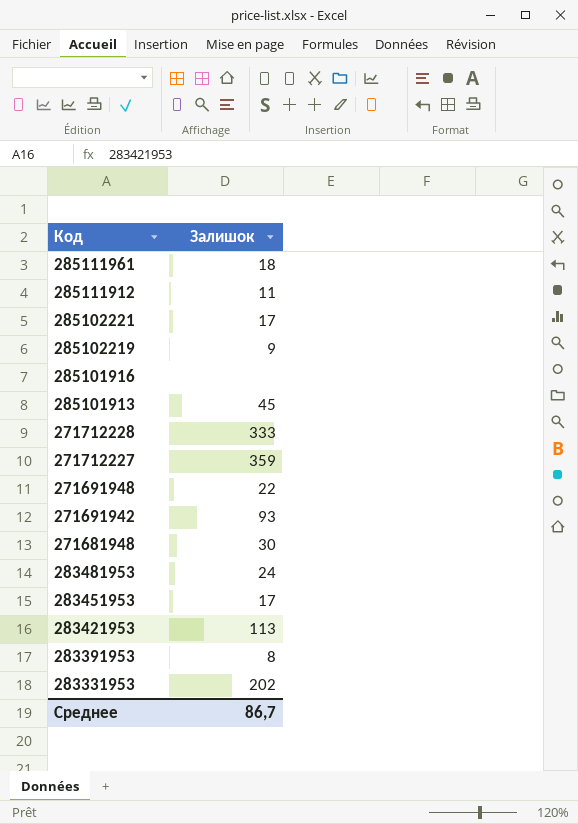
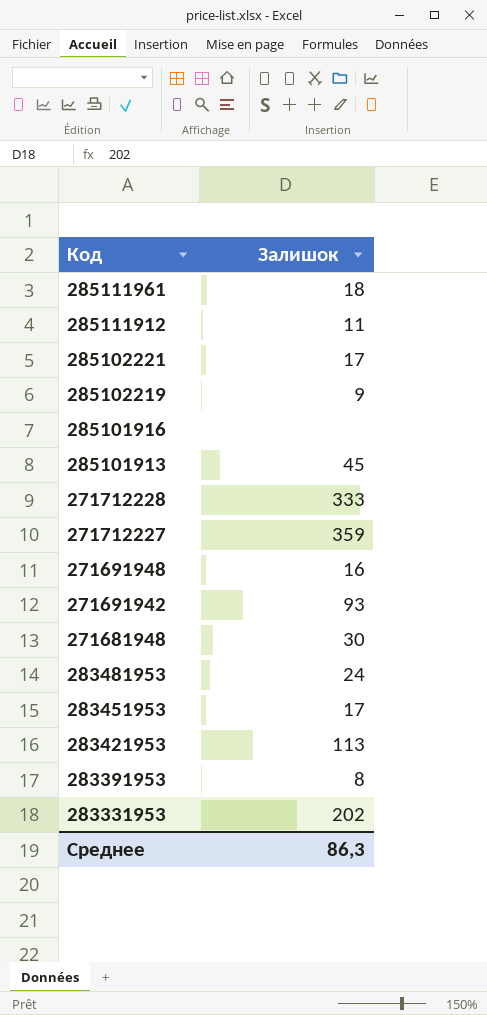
271691948 | Залишок: 22 -> 16
Среднее | Залишок: 86,7 -> 86,3

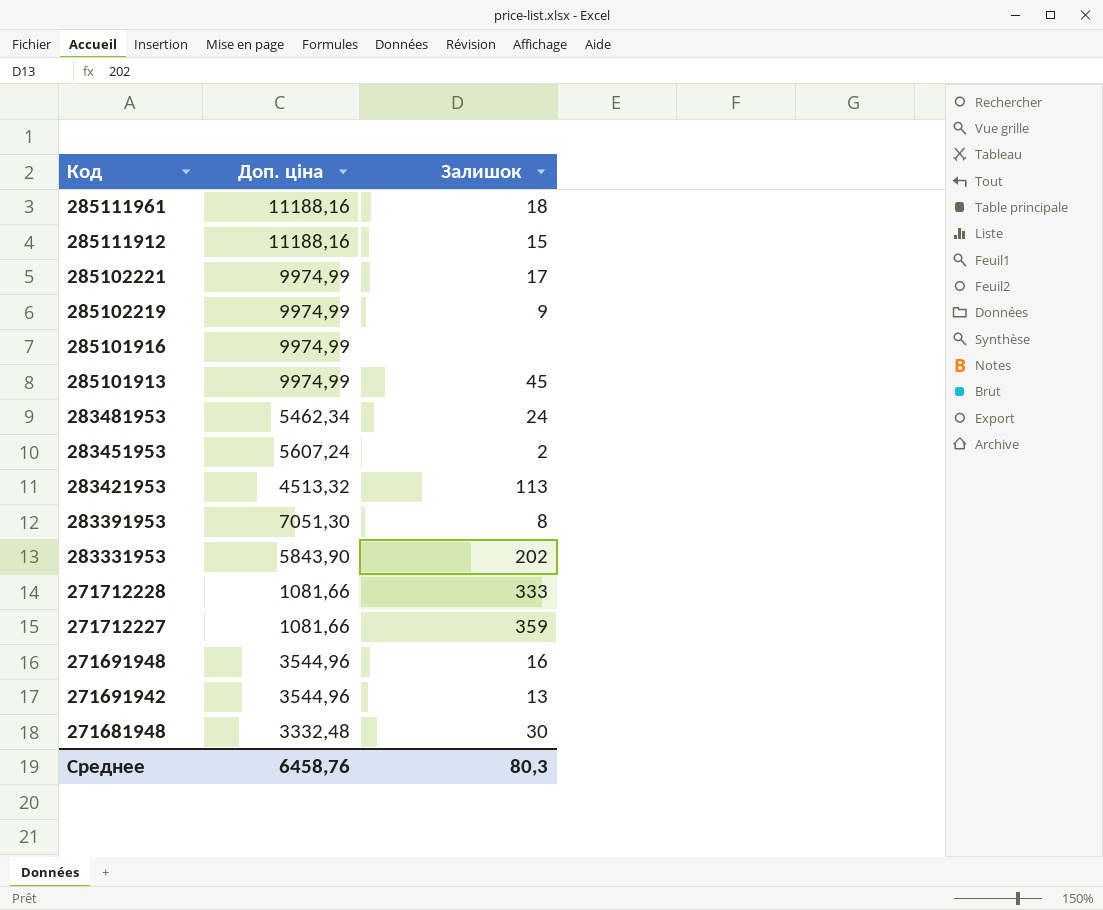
row order: none -> Код descending
column Доп. ціна | position: none -> 2
285111912 | Залишок: 11 -> 15
283451953 | Залишок: 17 -> 2
271691942 | Залишок: 93 -> 13
Среднее | Залишок: 86,3 -> 80,3

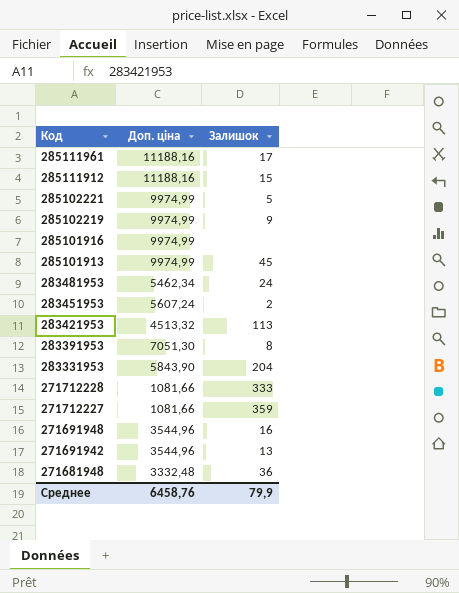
285111961 | Залишок: 18 -> 17
285102221 | Залишок: 17 -> 5
283331953 | Залишок: 202 -> 204
271681948 | Залишок: 30 -> 36
Среднее | Залишок: 80,3 -> 79,9

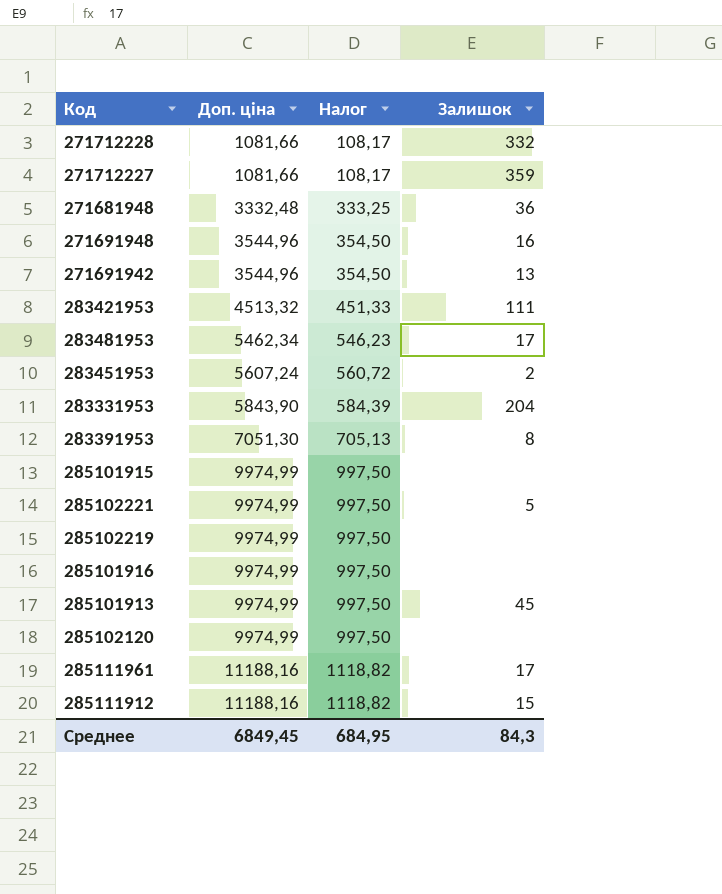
row order: Код descending -> Доп. ціна ascending
column Налог | formula: none -> [Доп. ціна] * 0,1
271712228 | Залишок: 333 -> 332
283421953 | Залишок: 113 -> 111
283481953 | Залишок: 24 -> 17
row 285101915: none -> 9974,99 | 997,50 | none
285102219 | Залишок: 9 -> none
row 285102120: none -> 9974,99 | 997,50 | none
Среднее | Доп. ціна: 6458,76 -> 6849,45
Среднее | Залишок: 79,9 -> 84,3

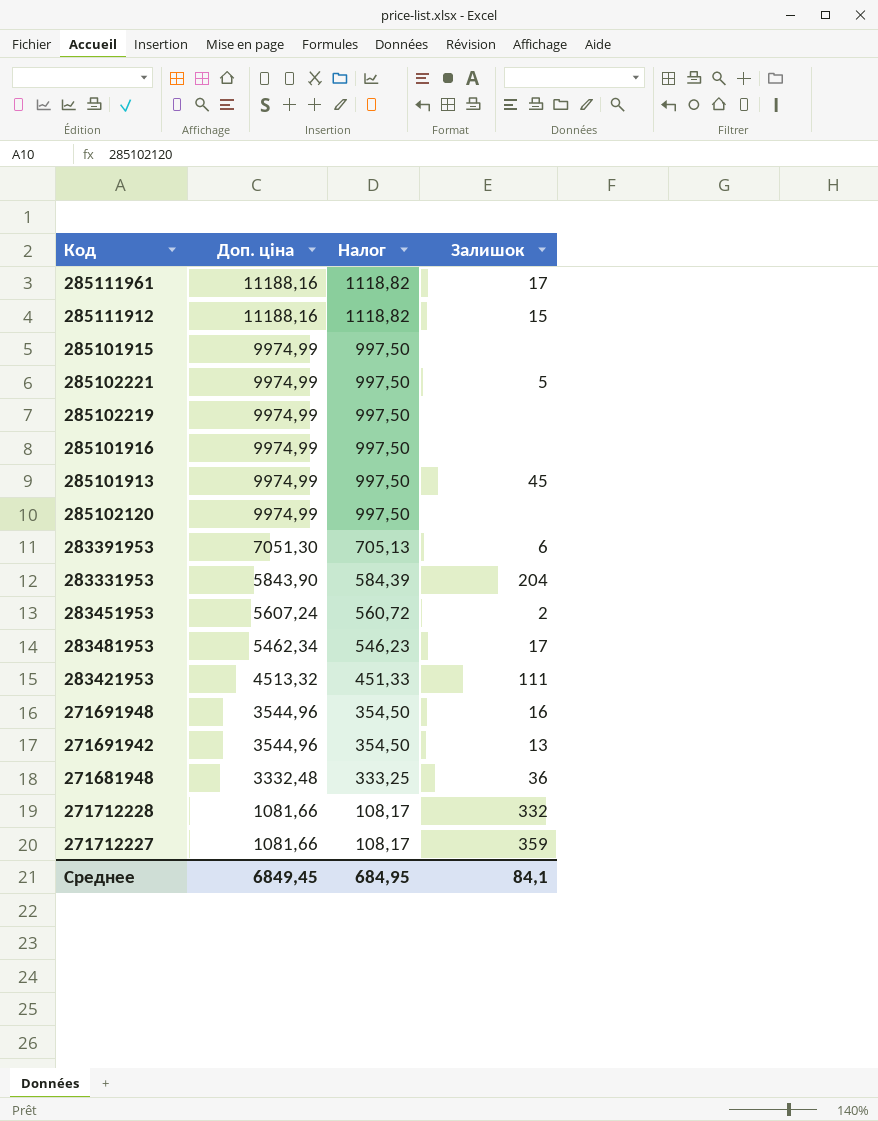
row order: Доп. ціна ascending -> Доп. ціна descending
283391953 | Залишок: 8 -> 6
Среднее | Залишок: 84,3 -> 84,1

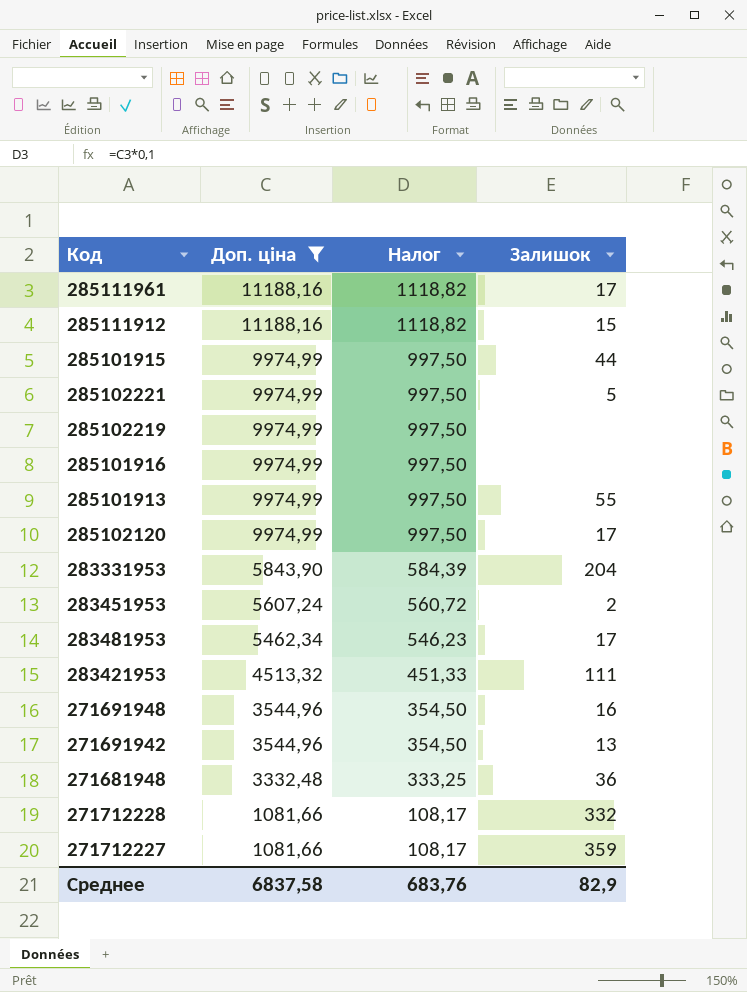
filter: none -> Доп. ціна != 7051,30
285101915 | Залишок: none -> 44
285101913 | Залишок: 45 -> 55
285102120 | Залишок: none -> 17
Среднее | Доп. ціна: 6849,45 -> 6837,58
Среднее | Налог: 684,95 -> 683,76
Среднее | Залишок: 84,1 -> 82,9

